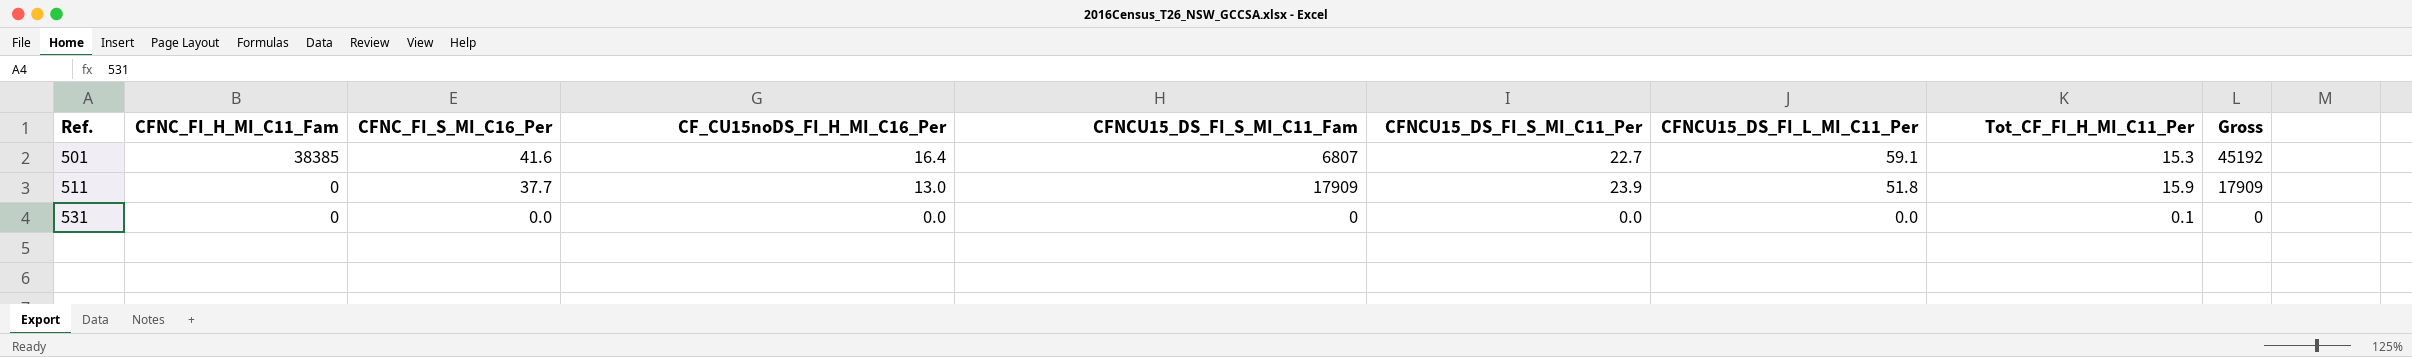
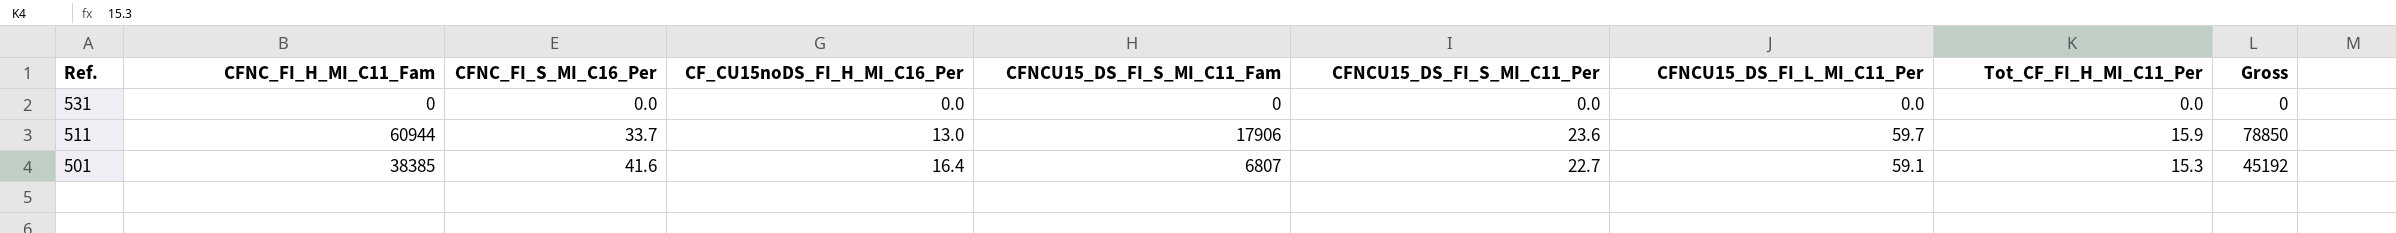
row order: Ref. ascending -> Ref. descending
531 | Tot_CF_FI_H_MI_C11_Per: 0.1 -> 0.0
511 | CFNC_FI_H_MI_C11_Fam: 0 -> 60944
511 | CFNC_FI_S_MI_C16_Per: 37.7 -> 33.7
511 | CFNCU15_DS_FI_S_MI_C11_Fam: 17909 -> 17906
511 | CFNCU15_DS_FI_S_MI_C11_Per: 23.9 -> 23.6
511 | CFNCU15_DS_FI_L_MI_C11_Per: 51.8 -> 59.7
511 | Gross: 17909 -> 78850

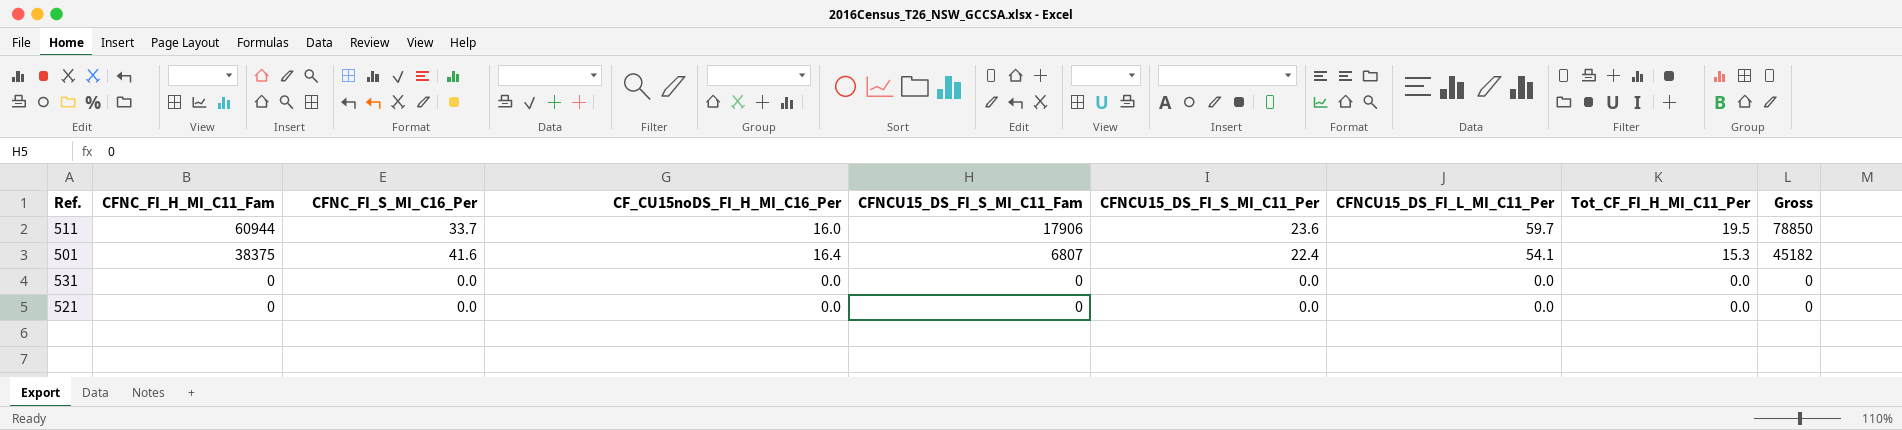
row order: Ref. descending -> CFNC_FI_H_MI_C11_Fam descending
511 | CF_CU15noDS_FI_H_MI_C16_Per: 13.0 -> 16.0
511 | Tot_CF_FI_H_MI_C11_Per: 15.9 -> 19.5
501 | CFNC_FI_H_MI_C11_Fam: 38385 -> 38375
501 | CFNCU15_DS_FI_S_MI_C11_Per: 22.7 -> 22.4
501 | CFNCU15_DS_FI_L_MI_C11_Per: 59.1 -> 54.1
501 | Gross: 45192 -> 45182
row 521: none -> 0 | 0.0 | 0.0 | 0 | 0.0 | 0.0 | 0.0 | 0

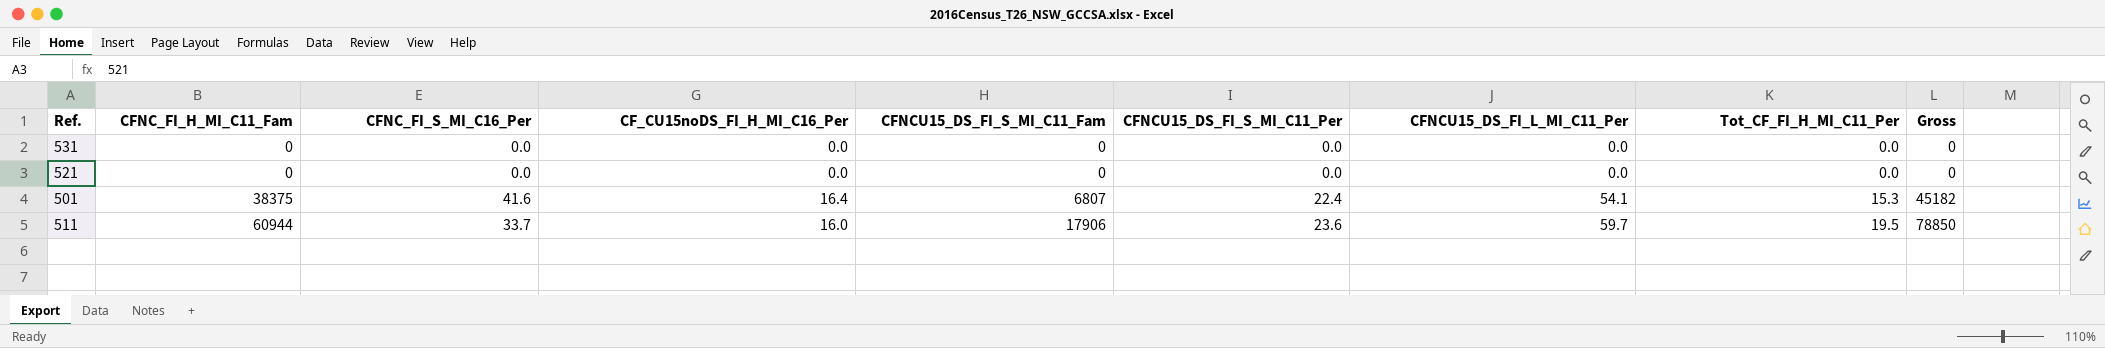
row order: CFNC_FI_H_MI_C11_Fam descending -> CFNC_FI_H_MI_C11_Fam ascending

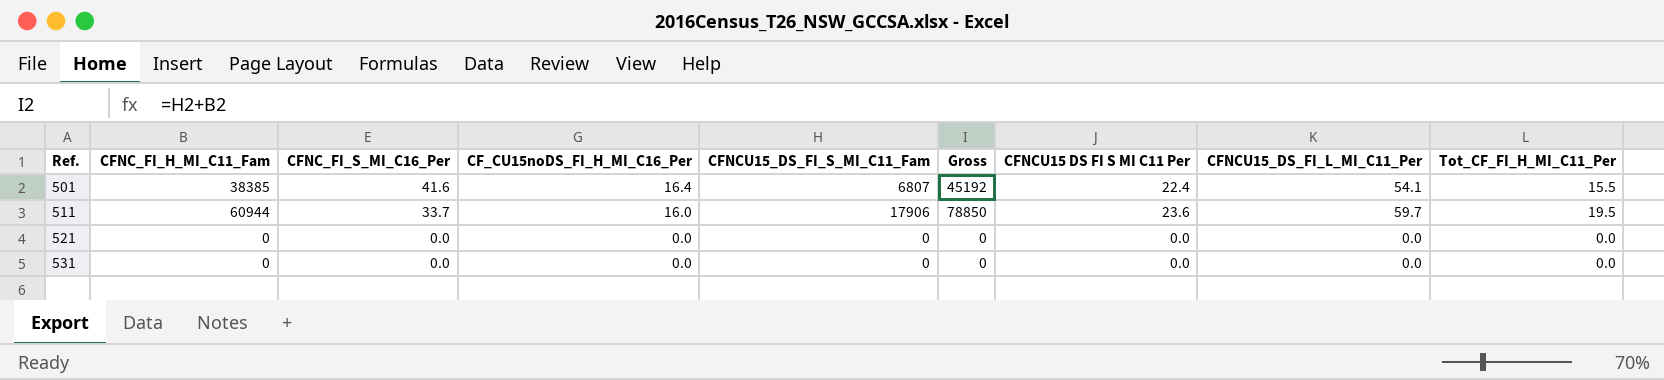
row order: CFNC_FI_H_MI_C11_Fam ascending -> Ref. ascending
column Gross | position: 9 -> 6
column name: CFNCU15_DS_FI_S_MI_C11_Per -> CFNCU15 DS FI S MI C11 Per
501 | CFNC_FI_H_MI_C11_Fam: 38375 -> 38385
501 | Gross: 45182 -> 45192
501 | Tot_CF_FI_H_MI_C11_Per: 15.3 -> 15.5

